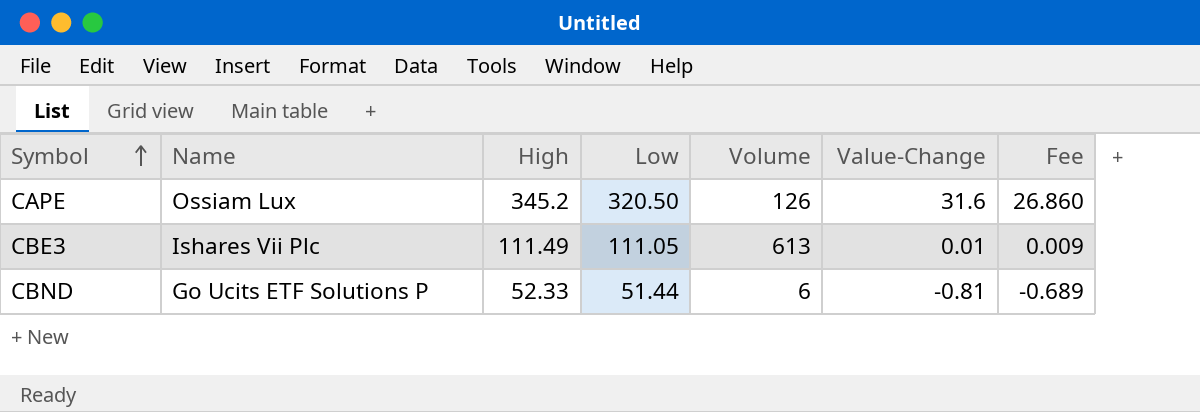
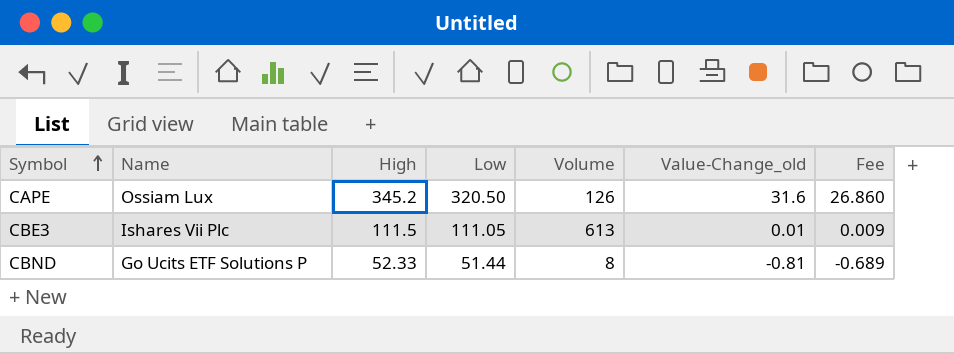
column name: Value-Change -> Value-Change_old
CBE3 | High: 111.49 -> 111.5
CBND | Volume: 6 -> 8

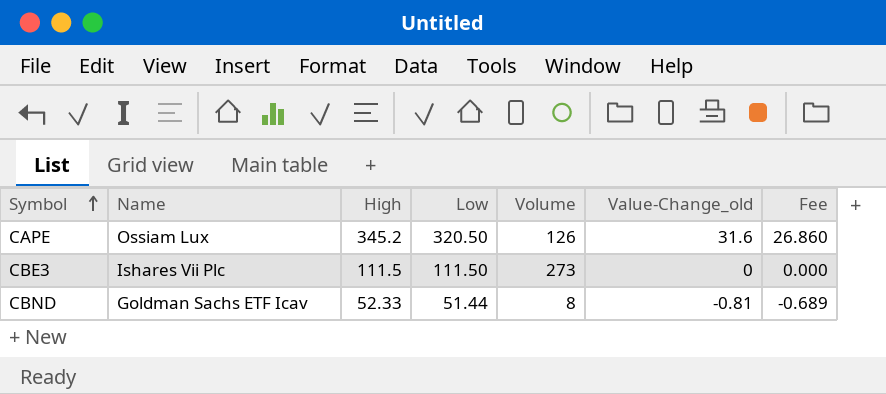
CBE3 | Low: 111.05 -> 111.50
CBE3 | Volume: 613 -> 273
CBE3 | Value-Change_old: 0.01 -> 0
CBE3 | Fee: 0.009 -> 0.000
CBND | Name: Go Ucits ETF Solutions P -> Goldman Sachs ETF Icav

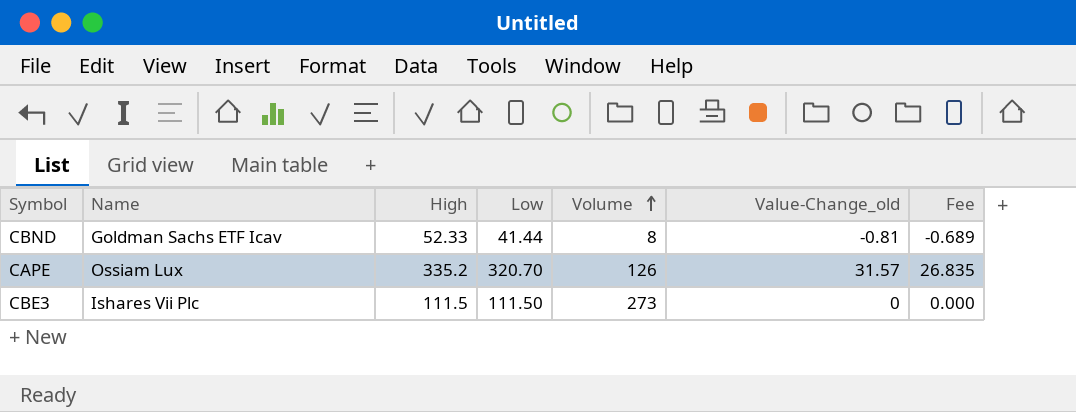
row order: Symbol ascending -> Volume ascending
CBND | Low: 51.44 -> 41.44
CAPE | High: 345.2 -> 335.2
CAPE | Low: 320.50 -> 320.70
CAPE | Value-Change_old: 31.6 -> 31.57
CAPE | Fee: 26.860 -> 26.835

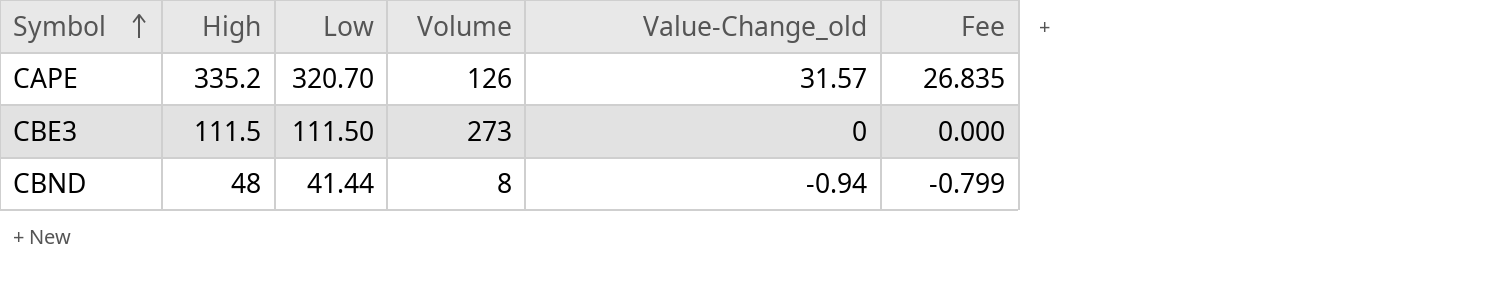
row order: Volume ascending -> Symbol ascending
column Name | position: 2 -> none
CBND | High: 52.33 -> 48
CBND | Value-Change_old: -0.81 -> -0.94
CBND | Fee: -0.689 -> -0.799

